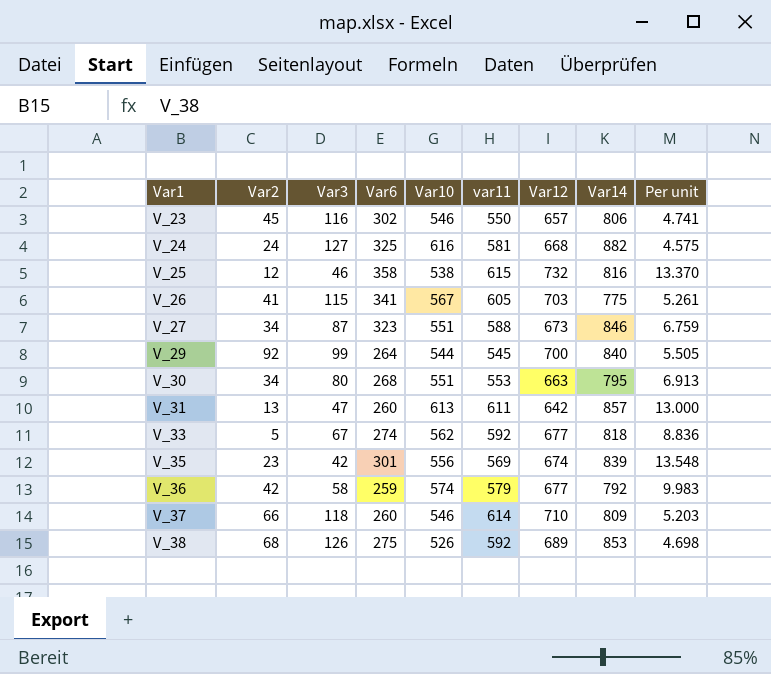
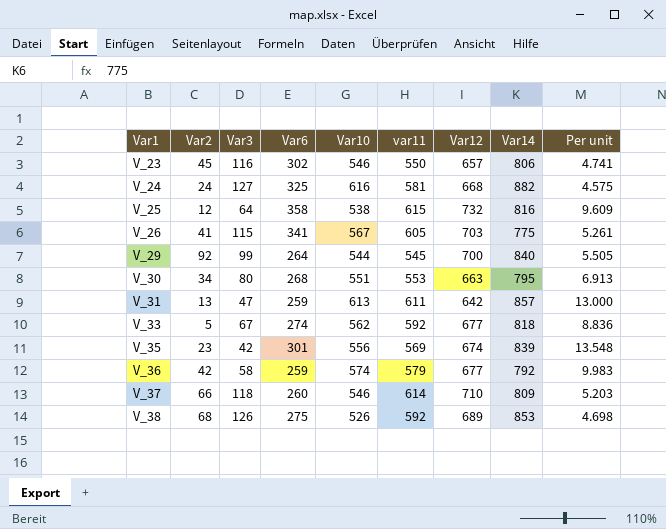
row V_27: 34 | 87 | 323 | 551 | 588 | 673 | 846 | 6.759 -> none
V_25 | Var3: 46 -> 64
V_25 | Per unit: 13.370 -> 9.609
V_31 | Var6: 260 -> 259

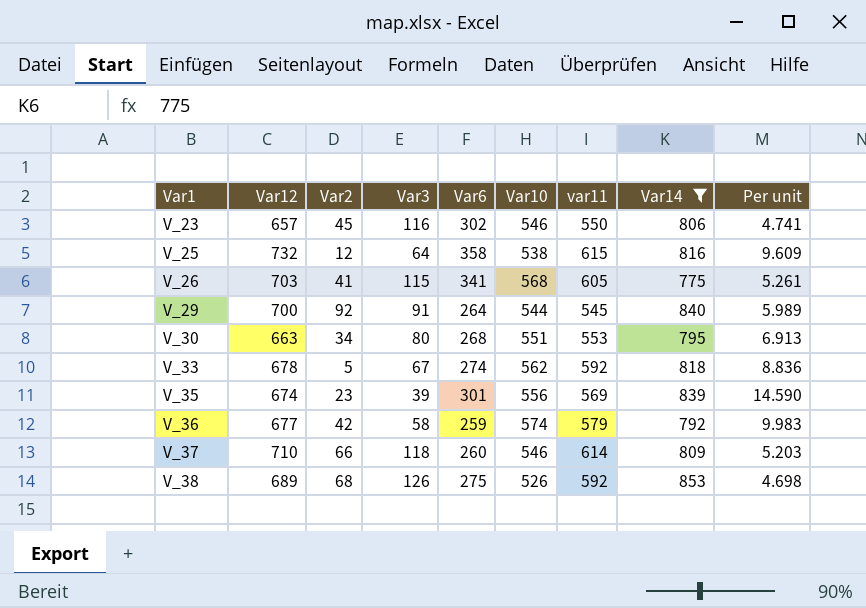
filter: none -> Var14 <= 853
column Var12 | position: 7 -> 2
V_26 | Var10: 567 -> 568
V_29 | Var3: 99 -> 91
V_29 | Per unit: 5.505 -> 5.989
V_33 | Var12: 677 -> 678
V_35 | Var3: 42 -> 39
V_35 | Per unit: 13.548 -> 14.590

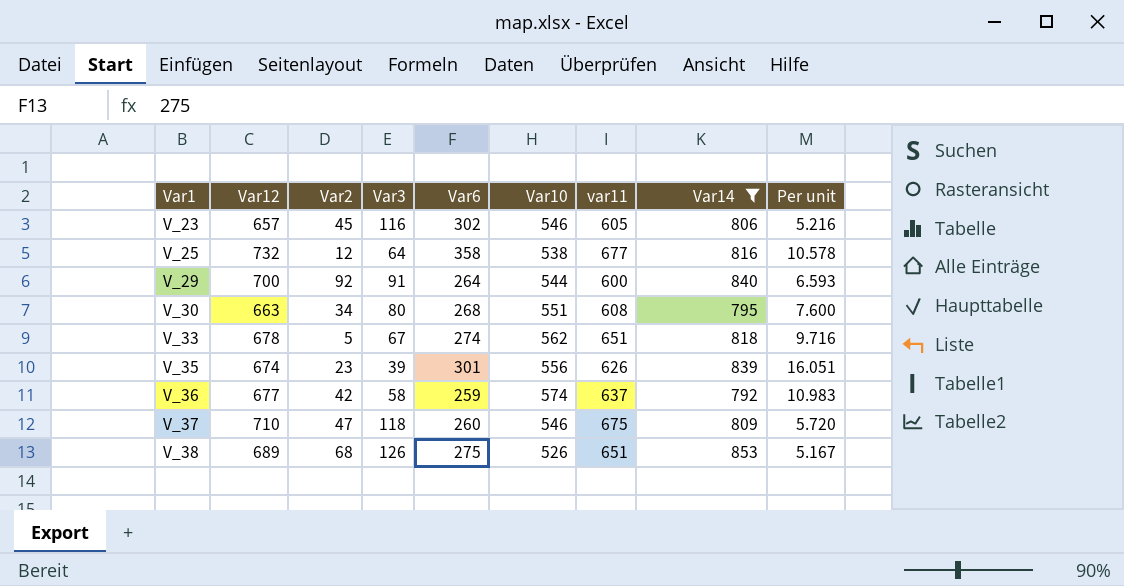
row V_26: 703 | 41 | 115 | 341 | 568 | 605 | 775 | 5.261 -> none
V_23 | var11: 550 -> 605
V_23 | Per unit: 4.741 -> 5.216
V_25 | var11: 615 -> 677
V_25 | Per unit: 9.609 -> 10.578
V_29 | var11: 545 -> 600
V_29 | Per unit: 5.989 -> 6.593
V_30 | var11: 553 -> 608
V_30 | Per unit: 6.913 -> 7.600
V_33 | var11: 592 -> 651
V_33 | Per unit: 8.836 -> 9.716
V_35 | var11: 569 -> 626
V_35 | Per unit: 14.590 -> 16.051
V_36 | var11: 579 -> 637
V_36 | Per unit: 9.983 -> 10.983
V_37 | Var2: 66 -> 47
V_37 | var11: 614 -> 675
V_37 | Per unit: 5.203 -> 5.720
V_38 | var11: 592 -> 651
V_38 | Per unit: 4.698 -> 5.167

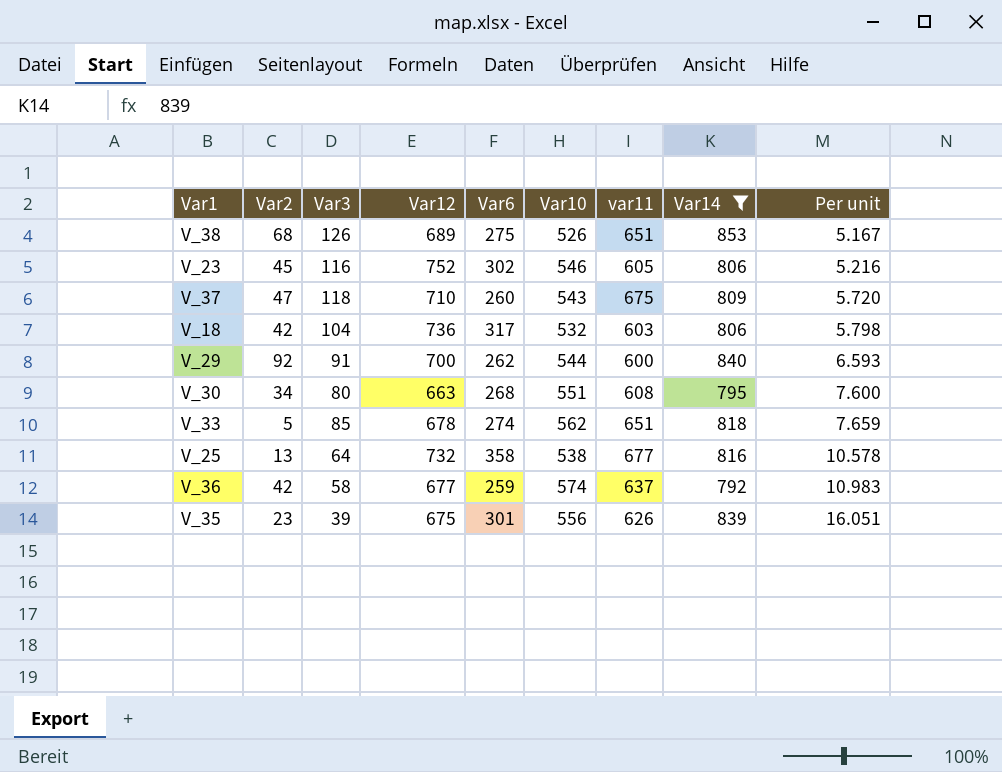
row order: Var1 ascending -> Per unit ascending
column Var12 | position: 2 -> 4
V_23 | Var12: 657 -> 752
V_37 | Var10: 546 -> 543
row V_18: none -> 42 | 104 | 736 | 317 | 532 | 603 | 806 | 5.798
V_29 | Var6: 264 -> 262
V_33 | Var3: 67 -> 85
V_33 | Per unit: 9.716 -> 7.659
V_25 | Var2: 12 -> 13
V_35 | Var12: 674 -> 675

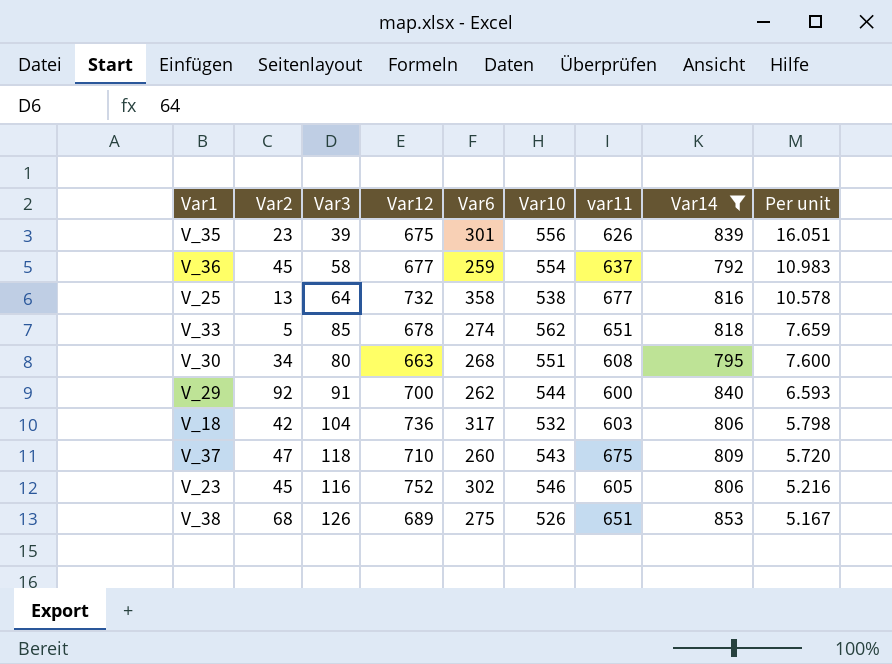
row order: Per unit ascending -> Per unit descending
V_36 | Var2: 42 -> 45
V_36 | Var10: 574 -> 554

